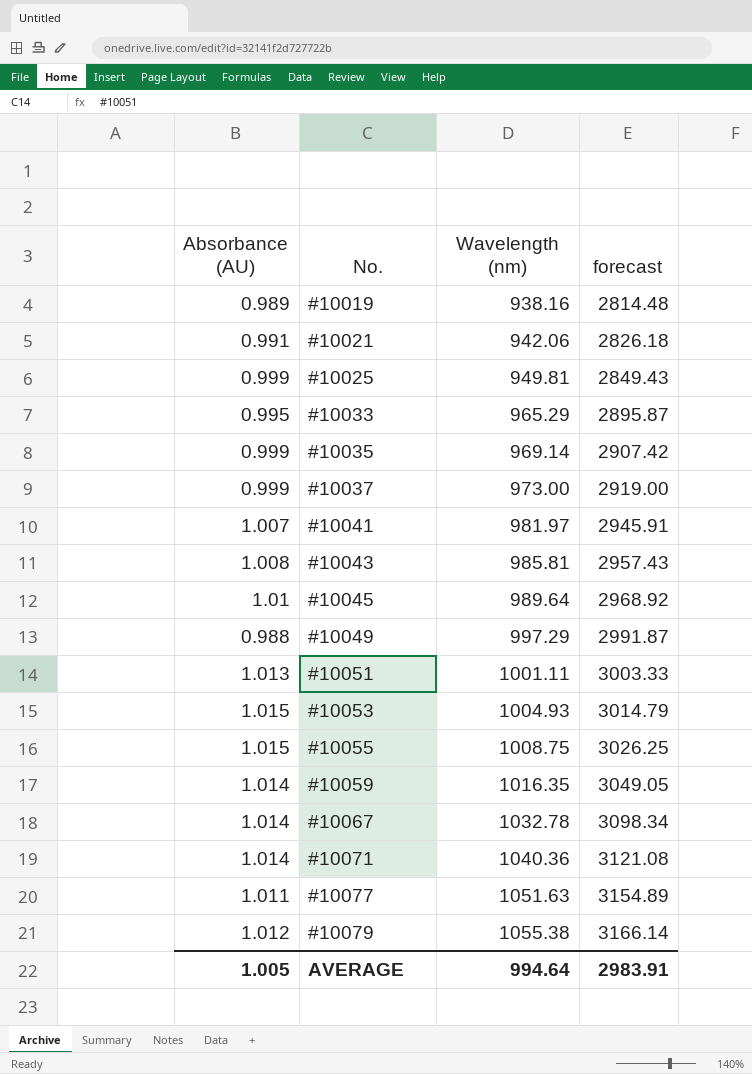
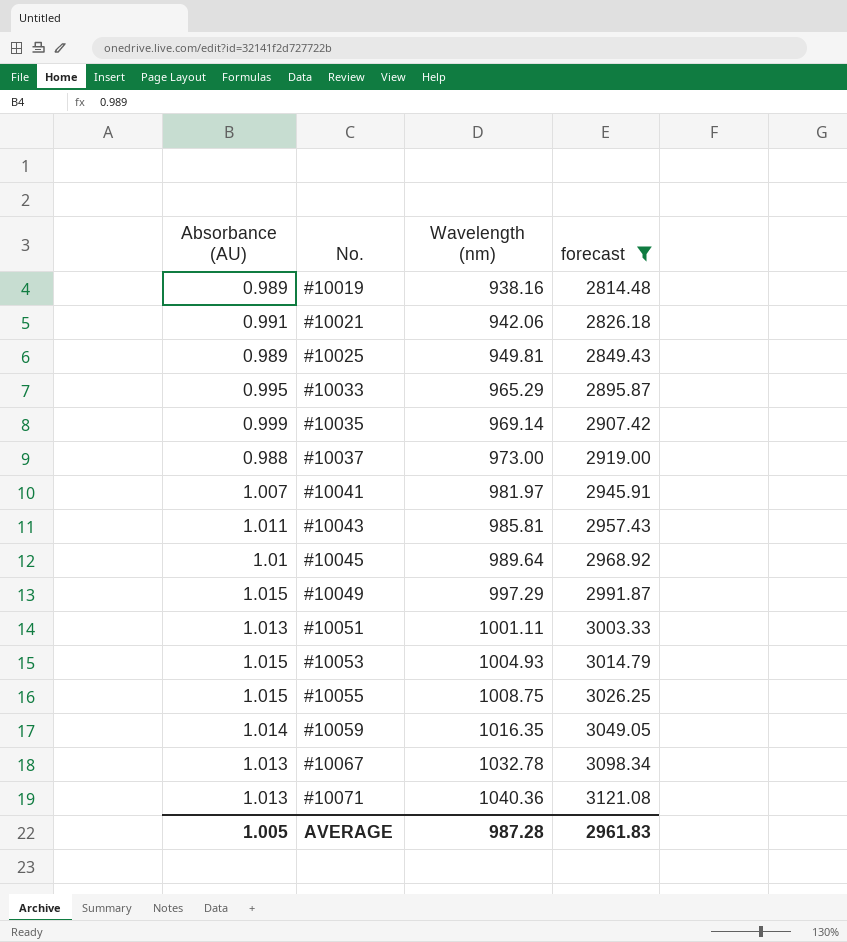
filter: none -> forecast <= 3121.08
#10025 | Absorbance (AU): 0.999 -> 0.989
#10037 | Absorbance (AU): 0.999 -> 0.988
#10043 | Absorbance (AU): 1.008 -> 1.011
#10049 | Absorbance (AU): 0.988 -> 1.015
#10067 | Absorbance (AU): 1.014 -> 1.013
#10071 | Absorbance (AU): 1.014 -> 1.013
AVERAGE | Wavelength (nm): 994.64 -> 987.28
AVERAGE | forecast: 2983.91 -> 2961.83

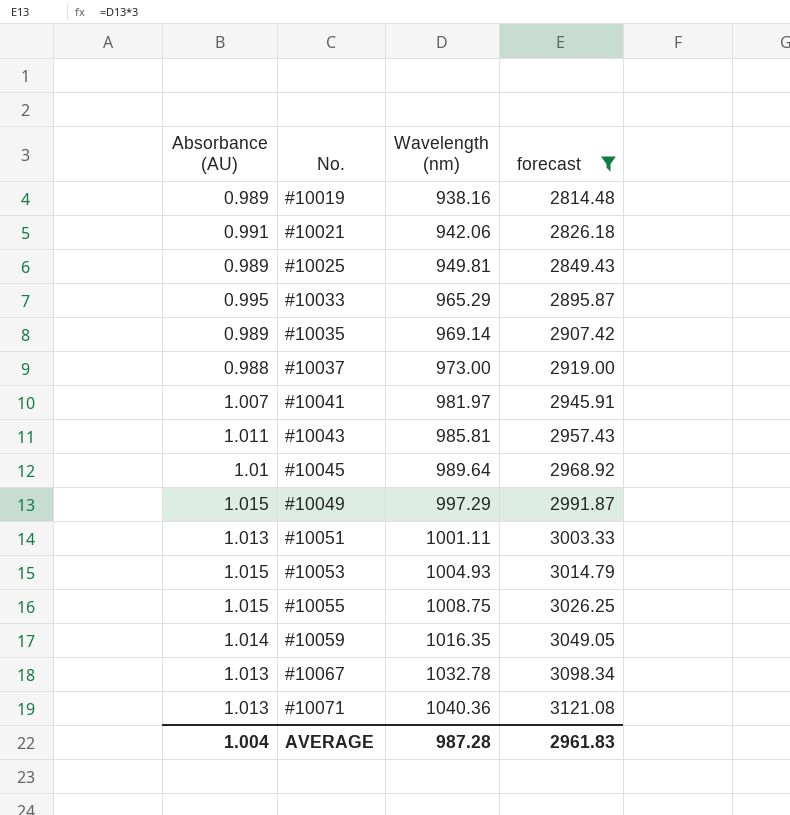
#10035 | Absorbance (AU): 0.999 -> 0.989
AVERAGE | Absorbance (AU): 1.005 -> 1.004

